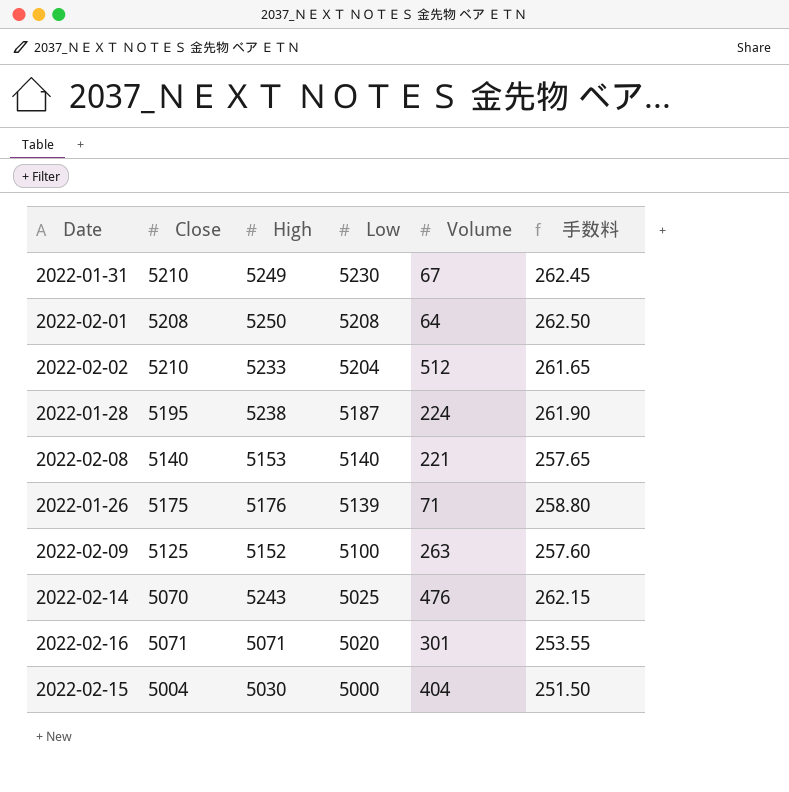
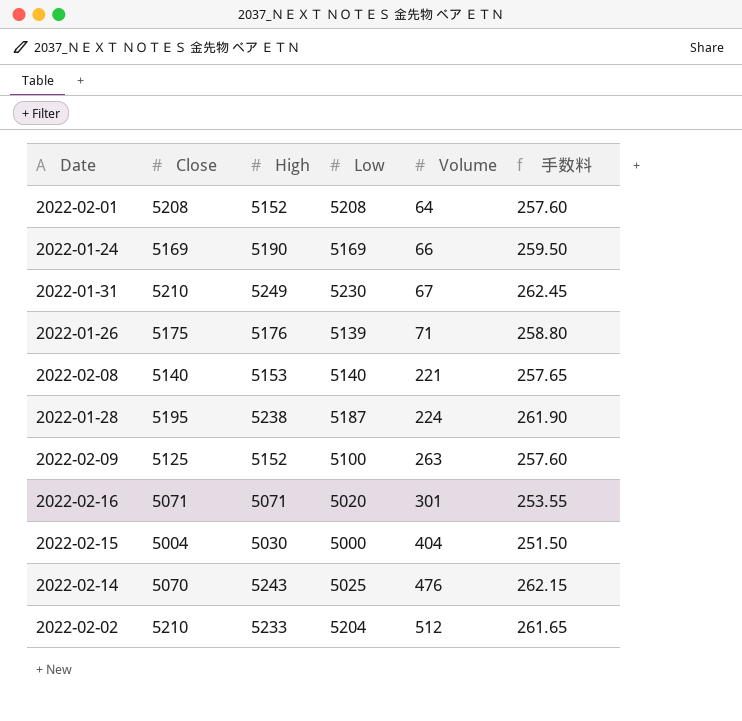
row order: Low descending -> Volume ascending
2022-02-01 | High: 5250 -> 5152
2022-02-01 | 手数料: 262.50 -> 257.60
row 2022-01-24: none -> 5169 | 5190 | 5169 | 66 | 259.50

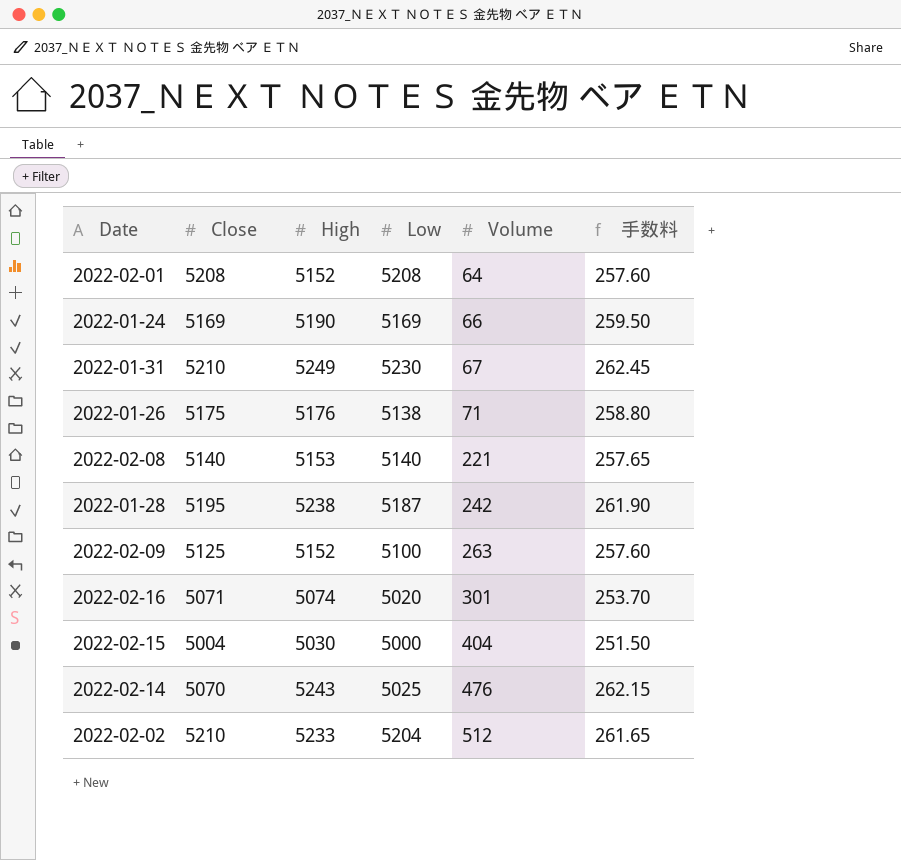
2022-01-26 | Low: 5139 -> 5138
2022-01-28 | Volume: 224 -> 242
2022-02-16 | High: 5071 -> 5074
2022-02-16 | 手数料: 253.55 -> 253.70

